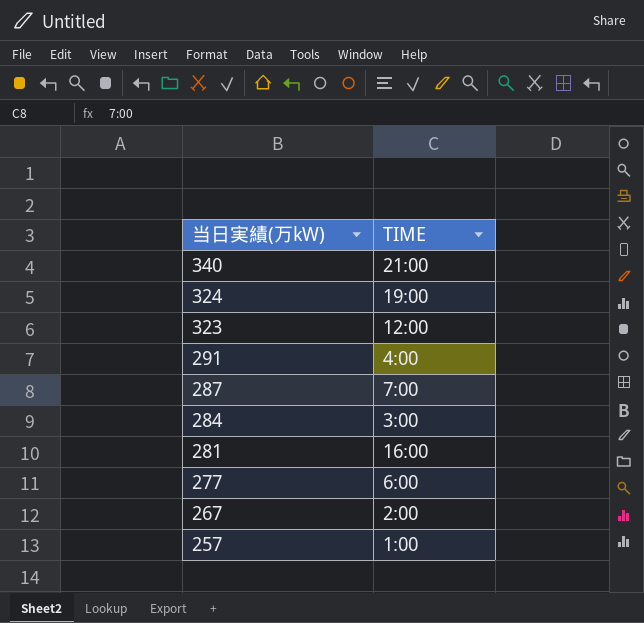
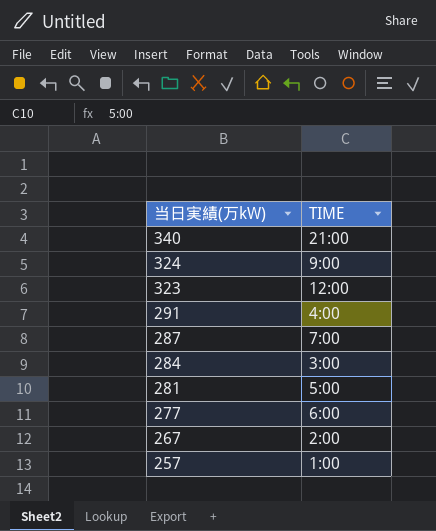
324 | TIME: 19:00 -> 9:00
281 | TIME: 16:00 -> 5:00

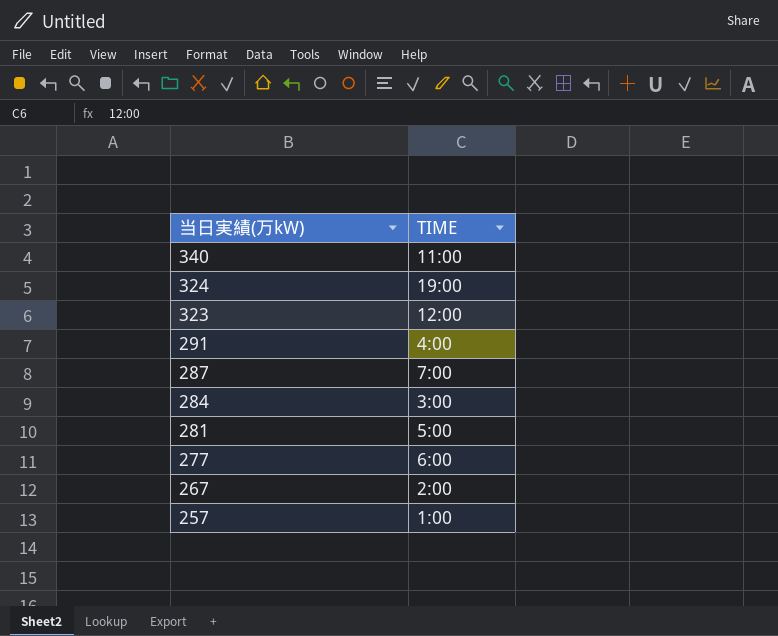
340 | TIME: 21:00 -> 11:00
324 | TIME: 9:00 -> 19:00

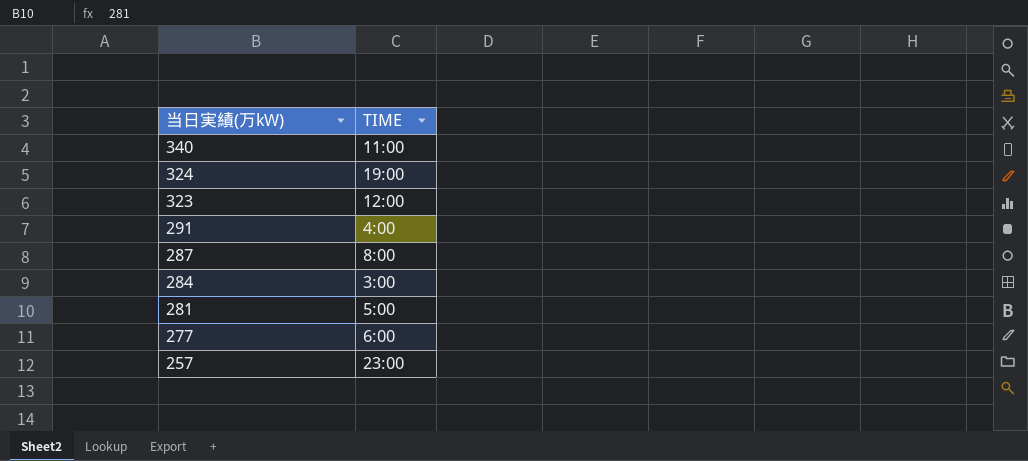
row 267: 2:00 -> none
287 | TIME: 7:00 -> 8:00
257 | TIME: 1:00 -> 23:00

